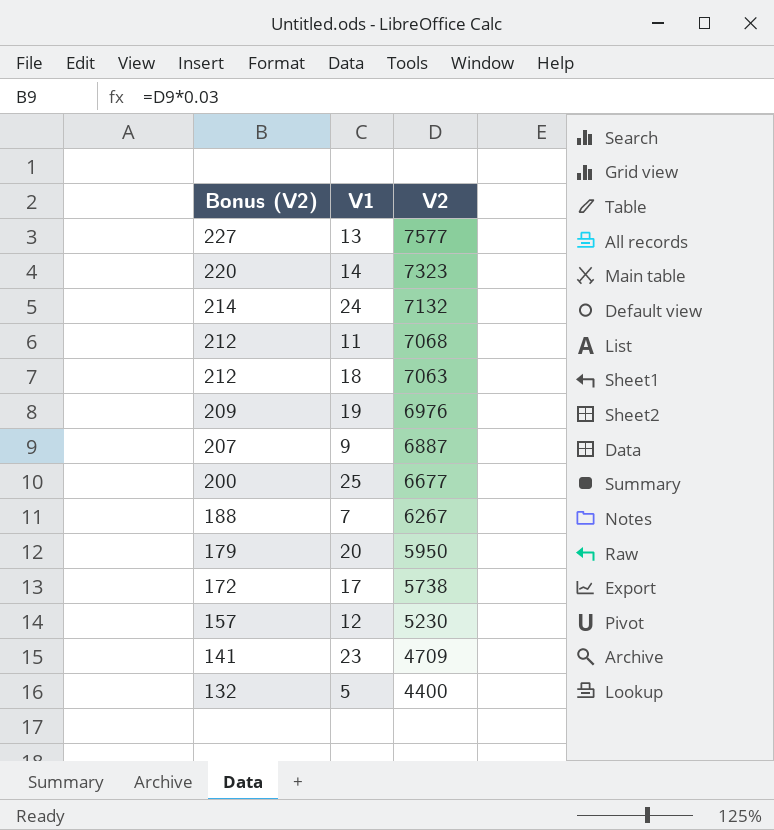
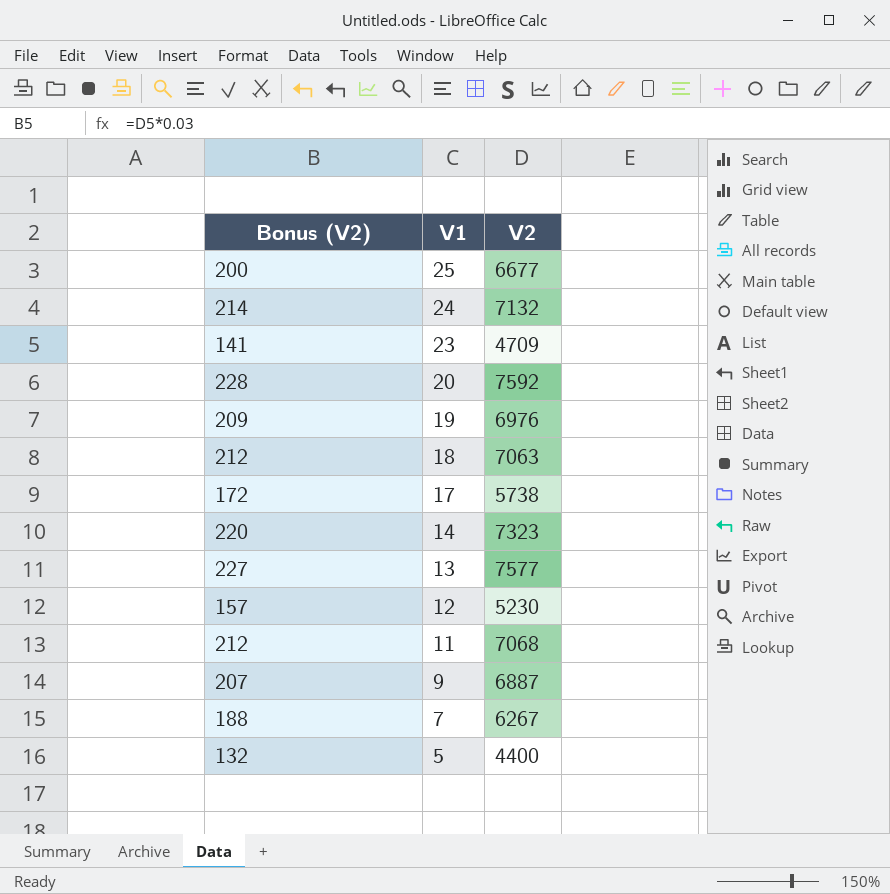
row order: Bonus (V2) descending -> V1 descending
20 | Bonus (V2): 179 -> 228
20 | V2: 5950 -> 7592

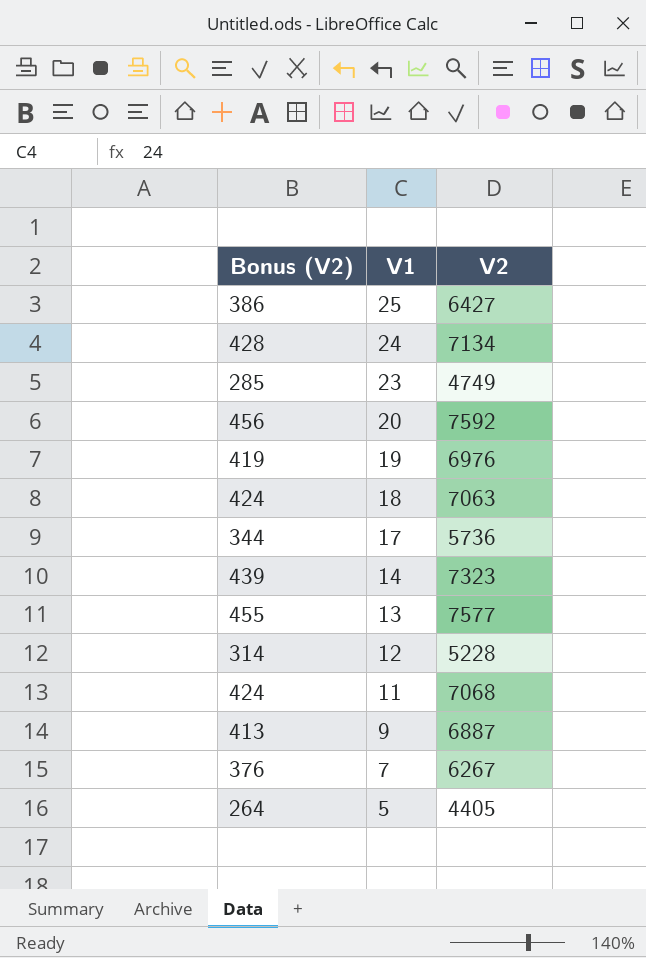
column Bonus (V2) | formula: [V2] * 0.03 -> [V2] * 0.06
25 | V2: 6677 -> 6427
24 | V2: 7132 -> 7134
23 | V2: 4709 -> 4749
17 | V2: 5738 -> 5736
12 | V2: 5230 -> 5228
5 | V2: 4400 -> 4405

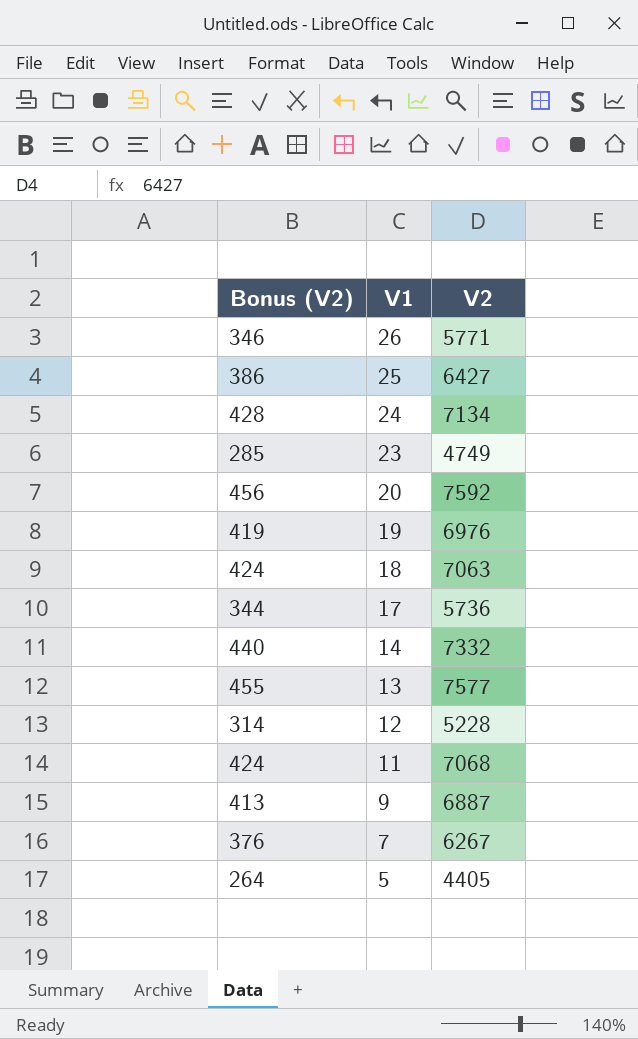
row 26: none -> 346 | 5771
14 | Bonus (V2): 439 -> 440
14 | V2: 7323 -> 7332

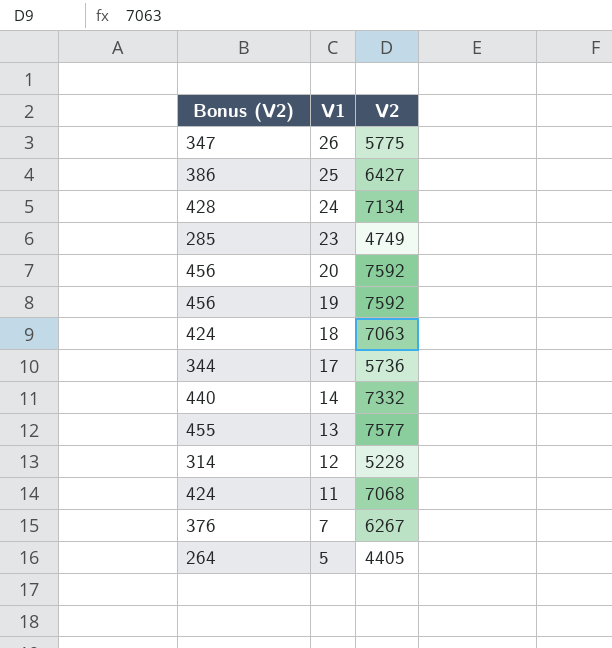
row 9: 413 | 6887 -> none
26 | Bonus (V2): 346 -> 347
26 | V2: 5771 -> 5775
19 | Bonus (V2): 419 -> 456
19 | V2: 6976 -> 7592

